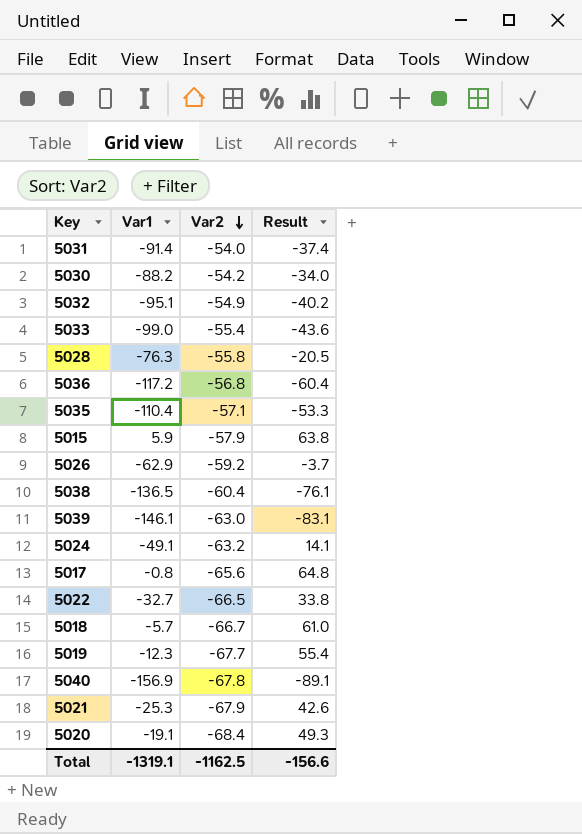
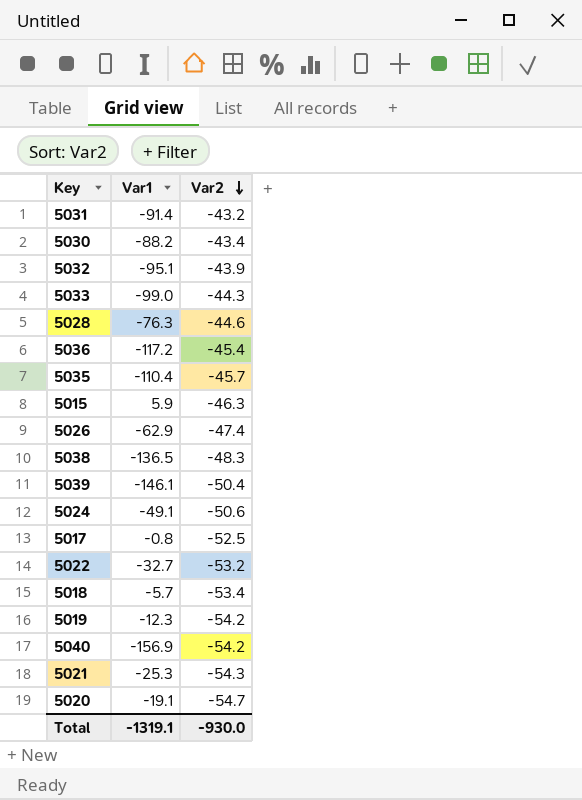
column Result | formula: [Var1] - [Var2] -> none
5031 | Var2: -54.0 -> -43.2
5030 | Var2: -54.2 -> -43.4
5032 | Var2: -54.9 -> -43.9
5033 | Var2: -55.4 -> -44.3
5028 | Var2: -55.8 -> -44.6
5036 | Var2: -56.8 -> -45.4
5035 | Var2: -57.1 -> -45.7
5015 | Var2: -57.9 -> -46.3
5026 | Var2: -59.2 -> -47.4
5038 | Var2: -60.4 -> -48.3
5039 | Var2: -63.0 -> -50.4
5024 | Var2: -63.2 -> -50.6
5017 | Var2: -65.6 -> -52.5
5022 | Var2: -66.5 -> -53.2
5018 | Var2: -66.7 -> -53.4
5019 | Var2: -67.7 -> -54.2
5040 | Var2: -67.8 -> -54.2
5021 | Var2: -67.9 -> -54.3
5020 | Var2: -68.4 -> -54.7
Total | Var2: -1162.5 -> -930.0

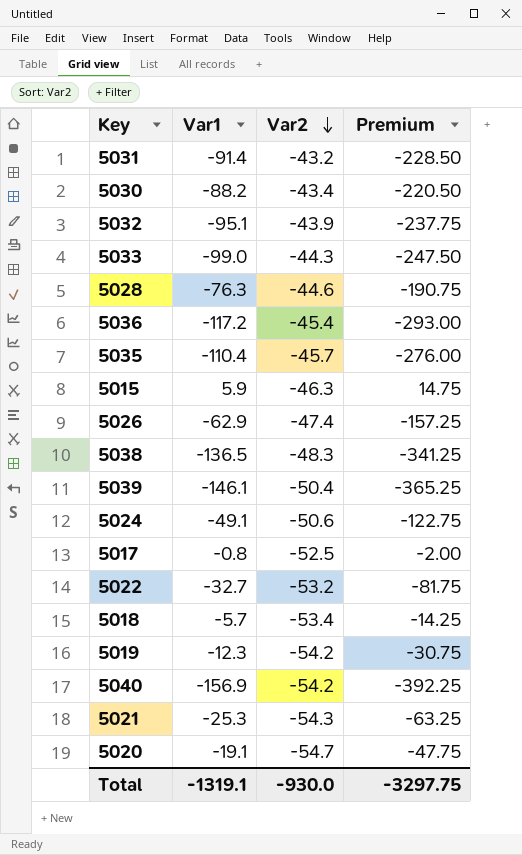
column Premium | formula: none -> [Var1] * 2.5

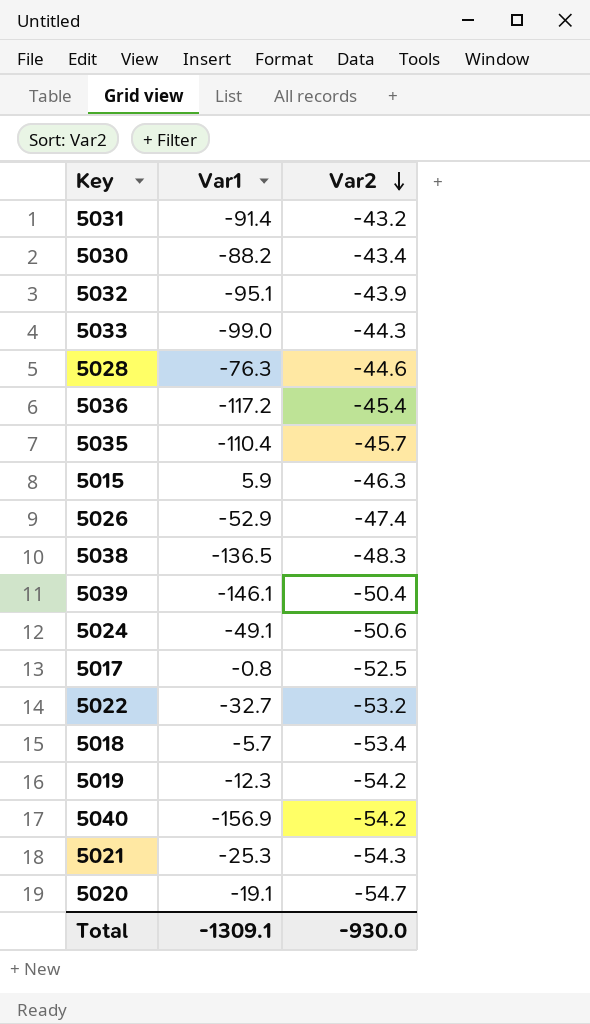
column Premium | formula: [Var1] * 2.5 -> none
5026 | Var1: -62.9 -> -52.9
Total | Var1: -1319.1 -> -1309.1

